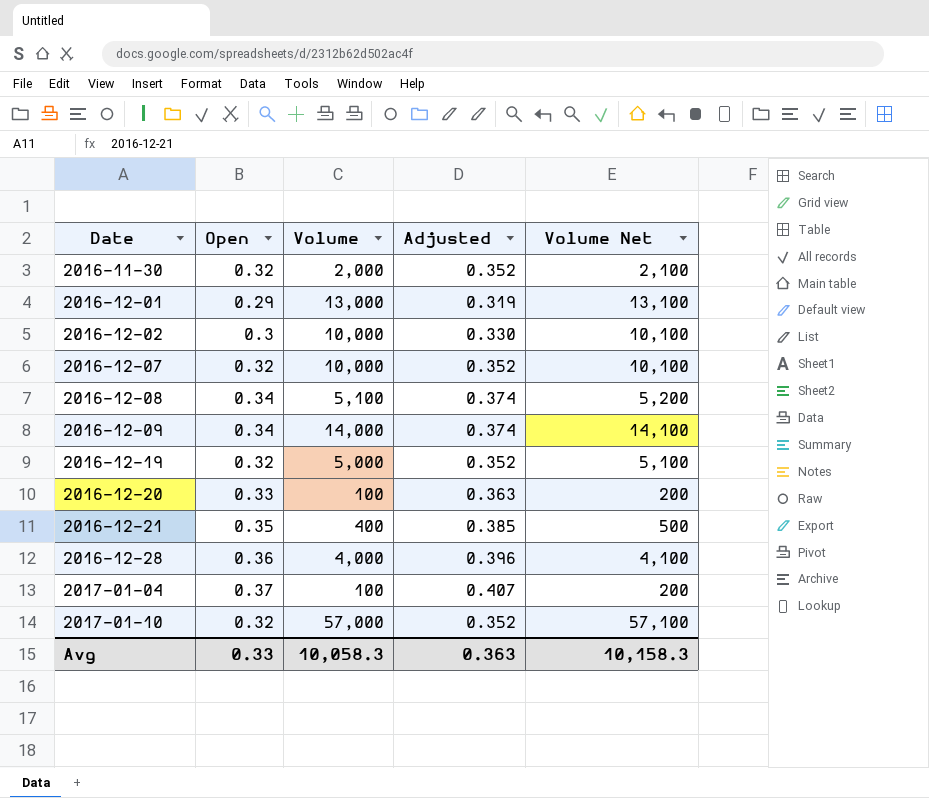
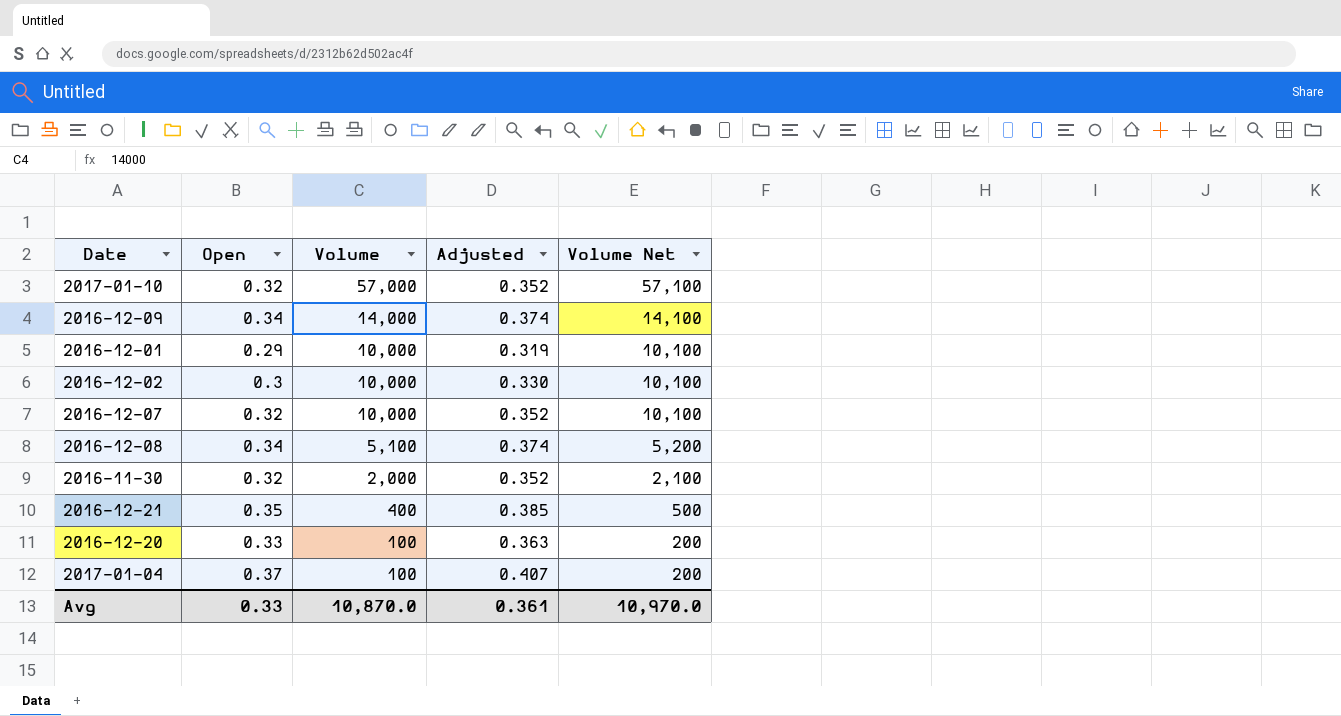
row order: Date ascending -> Volume descending
row 2016-12-19: 0.32 | 5,000 | 0.352 | 5,100 -> none
row 2016-12-28: 0.36 | 4,000 | 0.396 | 4,100 -> none
2016-12-01 | Volume: 13,000 -> 10,000
2016-12-01 | Volume Net: 13,100 -> 10,100
Avg | Volume: 10,058.3 -> 10,870.0
Avg | Adjusted: 0.363 -> 0.361
Avg | Volume Net: 10,158.3 -> 10,970.0

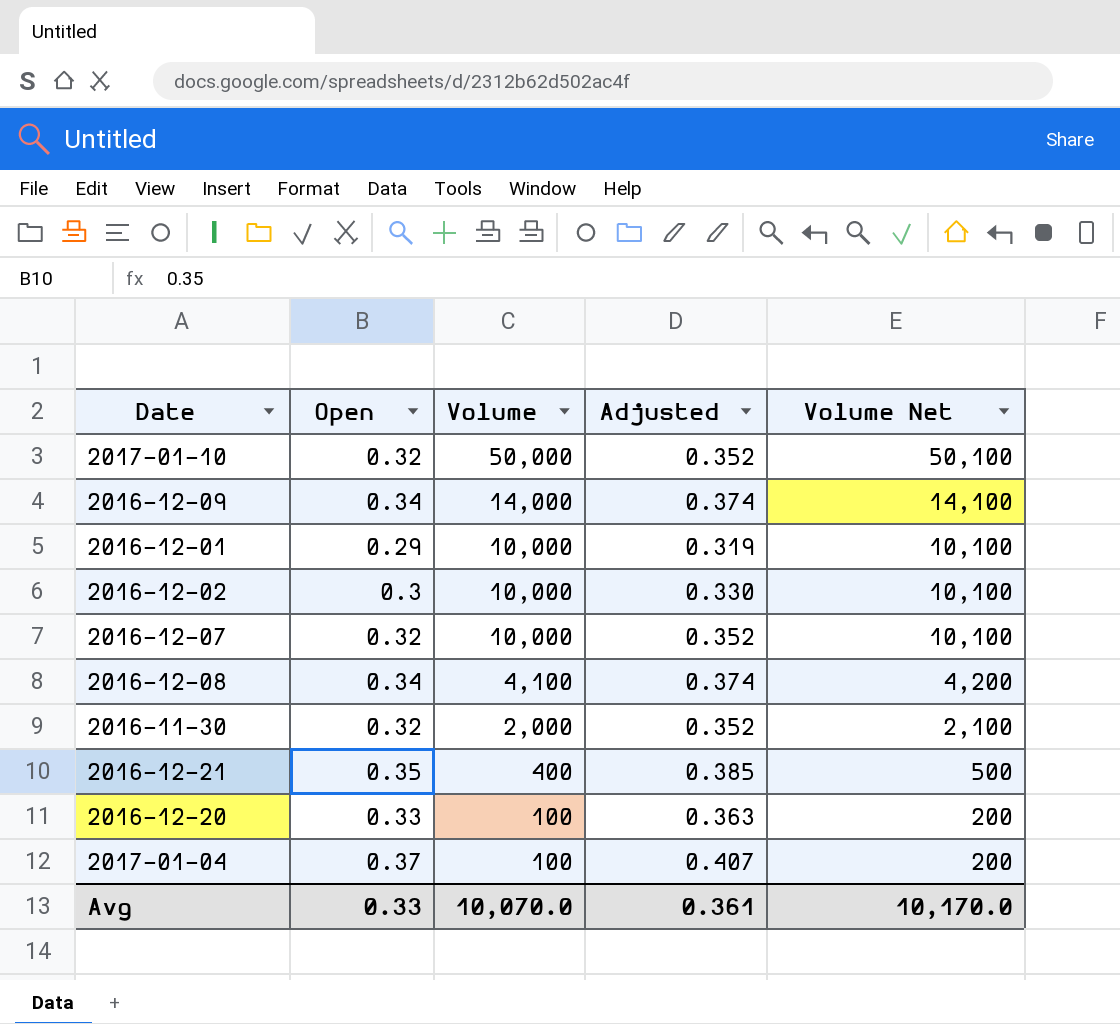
2017-01-10 | Volume: 57,000 -> 50,000
2017-01-10 | Volume Net: 57,100 -> 50,100
2016-12-08 | Volume: 5,100 -> 4,100
2016-12-08 | Volume Net: 5,200 -> 4,200
Avg | Volume: 10,870.0 -> 10,070.0
Avg | Volume Net: 10,970.0 -> 10,170.0

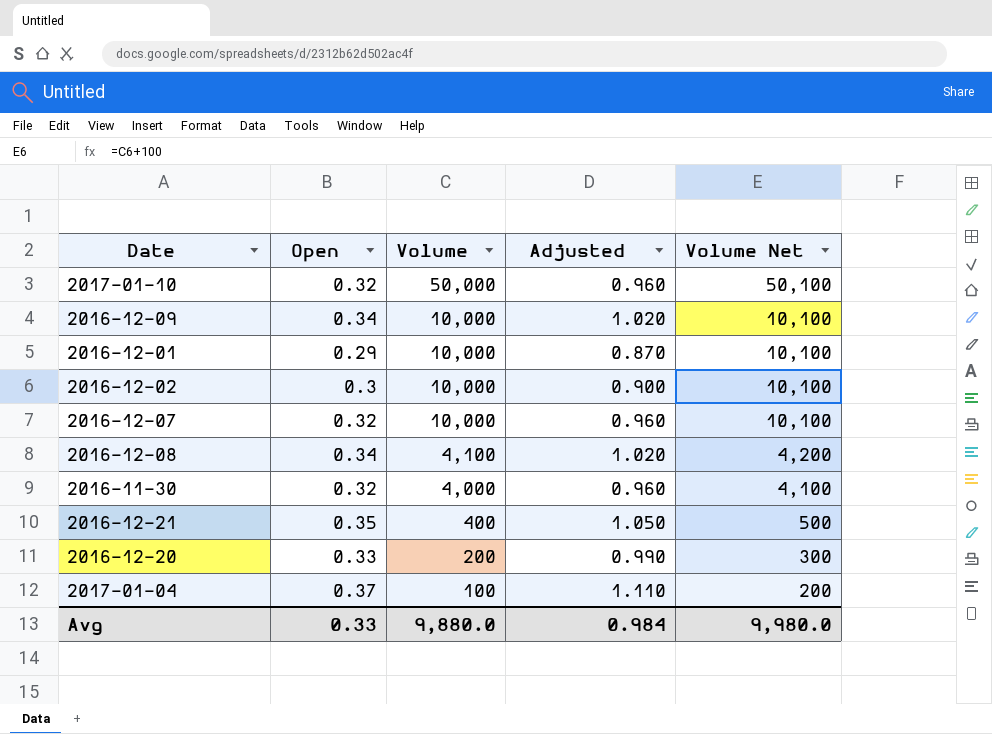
column Adjusted | formula: [Open] * 1.1 -> [Open] * 3
2016-12-09 | Volume: 14,000 -> 10,000
2016-12-09 | Volume Net: 14,100 -> 10,100
2016-11-30 | Volume: 2,000 -> 4,000
2016-11-30 | Volume Net: 2,100 -> 4,100
2016-12-20 | Volume: 100 -> 200
2016-12-20 | Volume Net: 200 -> 300
Avg | Volume: 10,070.0 -> 9,880.0
Avg | Adjusted: 0.361 -> 0.984
Avg | Volume Net: 10,170.0 -> 9,980.0

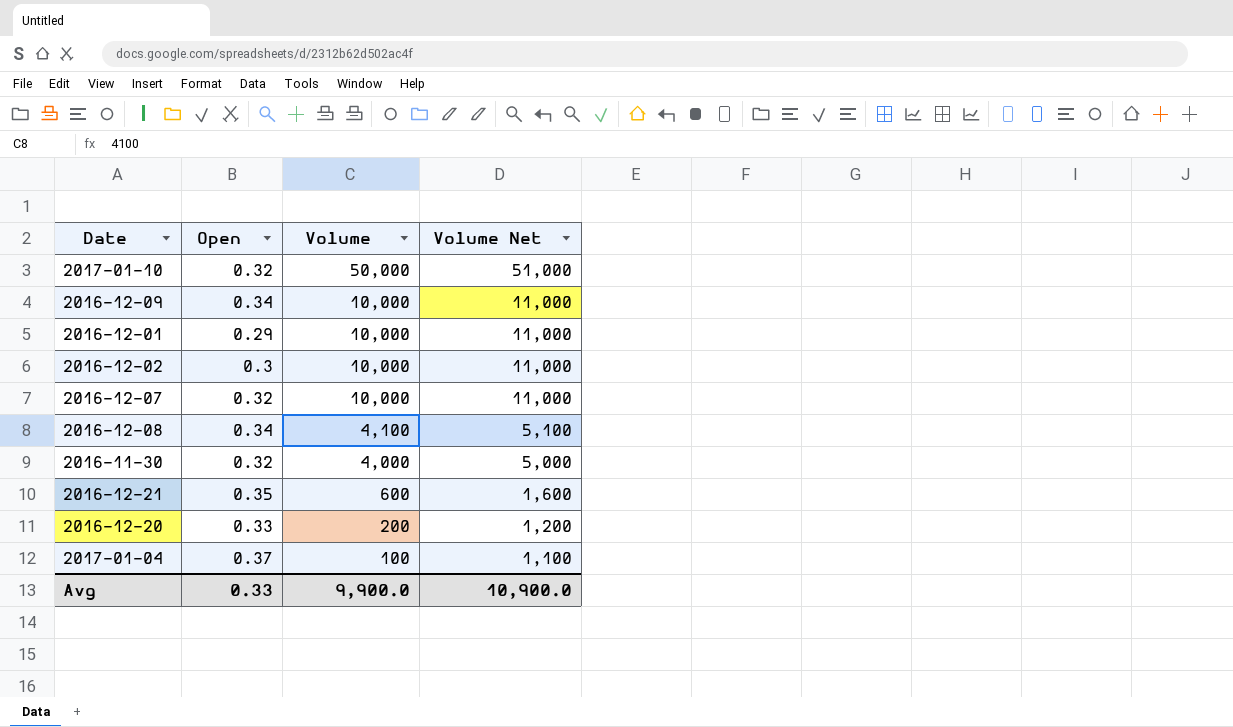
column Adjusted | formula: [Open] * 3 -> none
column Volume Net | formula: [Volume] + 100 -> [Volume] + 1000
2016-12-21 | Volume: 400 -> 600
Avg | Volume: 9,880.0 -> 9,900.0
Avg | Volume Net: 9,980.0 -> 10,900.0

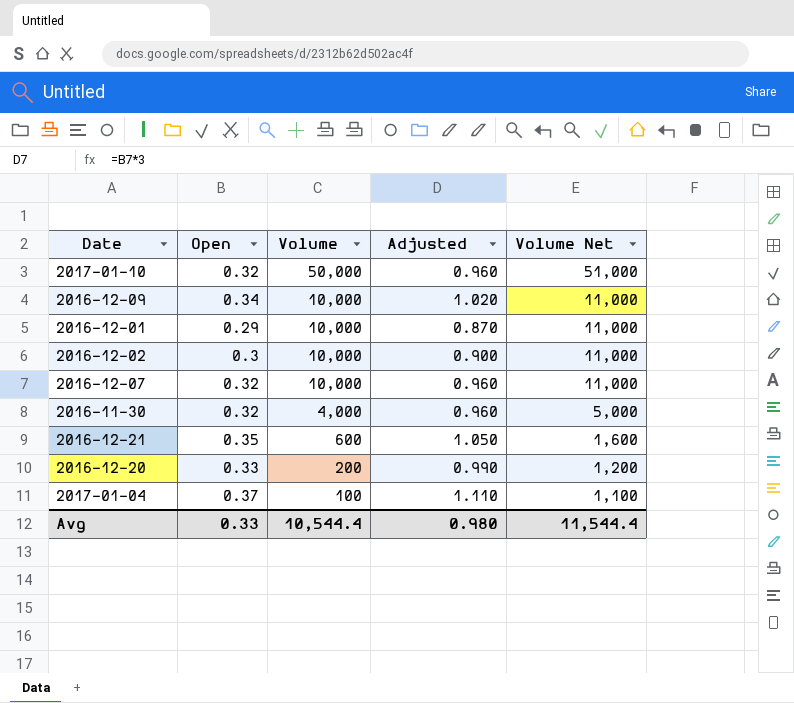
column Adjusted | formula: none -> [Open] * 3
row 2016-12-08: 0.34 | 4,100 | 5,100 -> none
Avg | Volume: 9,900.0 -> 10,544.4
Avg | Volume Net: 10,900.0 -> 11,544.4

